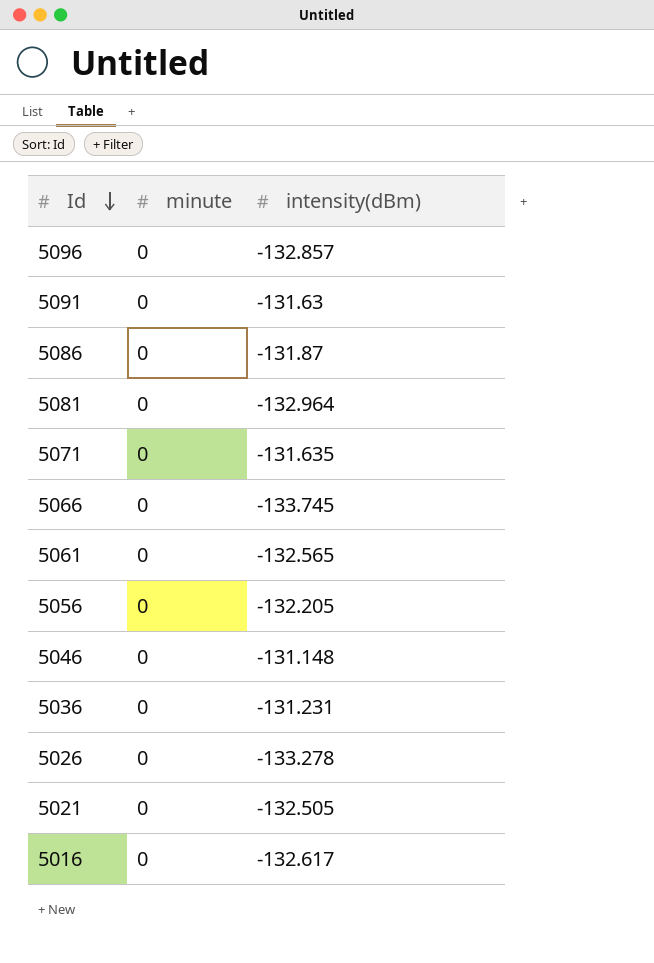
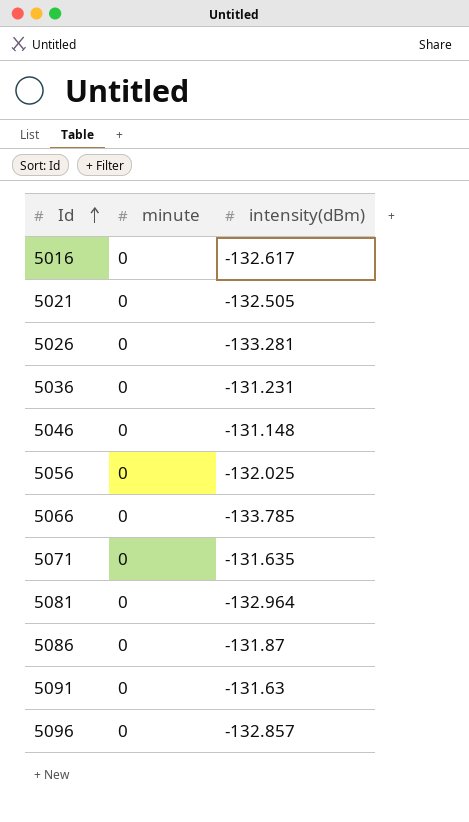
row order: Id descending -> Id ascending
row 5061: 0 | -132.565 -> none
5026 | intensity(dBm): -133.278 -> -133.281
5056 | intensity(dBm): -132.205 -> -132.025
5066 | intensity(dBm): -133.745 -> -133.785

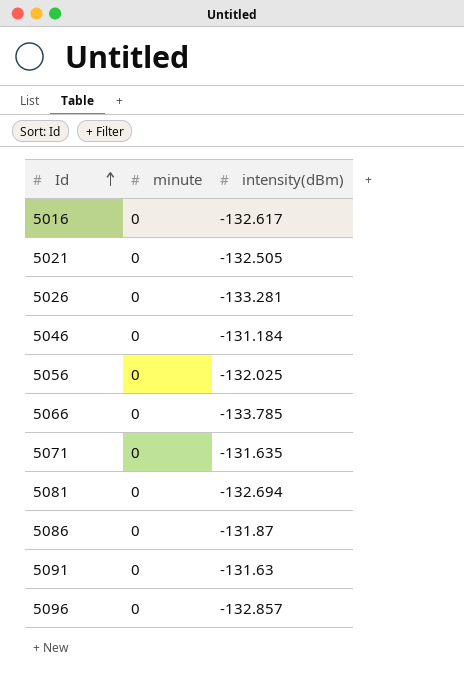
row 5036: 0 | -131.231 -> none
5046 | intensity(dBm): -131.148 -> -131.184
5081 | intensity(dBm): -132.964 -> -132.694

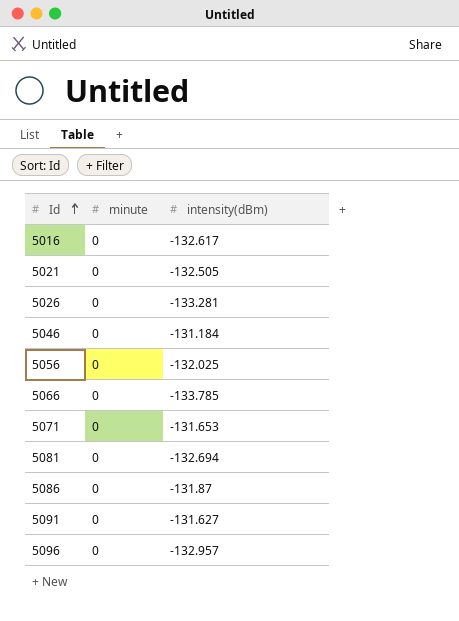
5071 | intensity(dBm): -131.635 -> -131.653
5091 | intensity(dBm): -131.63 -> -131.627
5096 | intensity(dBm): -132.857 -> -132.957

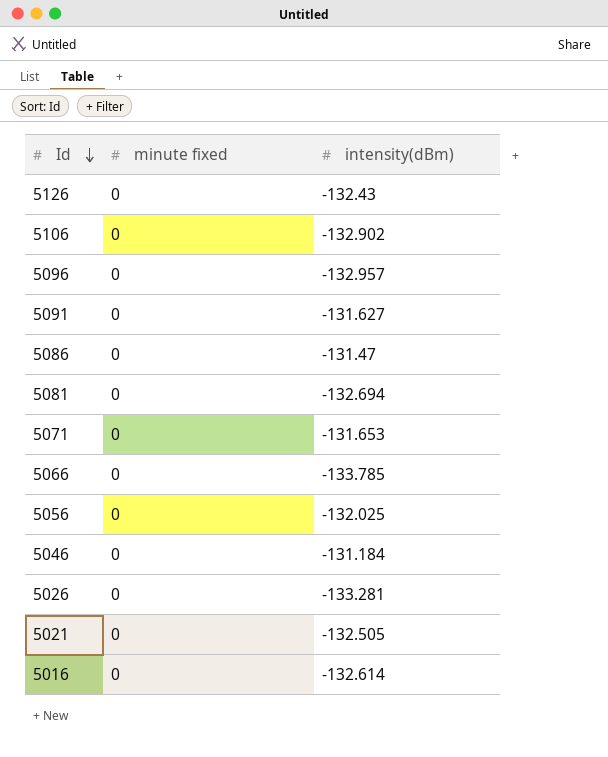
row order: Id ascending -> Id descending
column name: minute -> minute fixed
row 5126: none -> 0 | -132.43
row 5106: none -> 0 | -132.902
5086 | intensity(dBm): -131.87 -> -131.47
5016 | intensity(dBm): -132.617 -> -132.614

